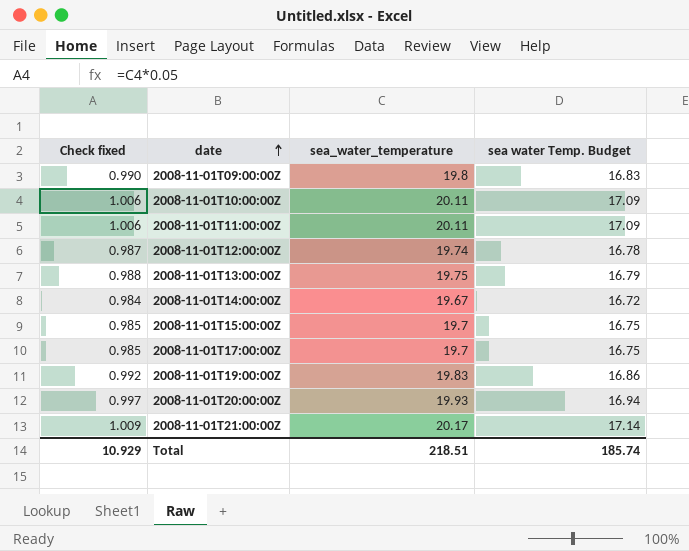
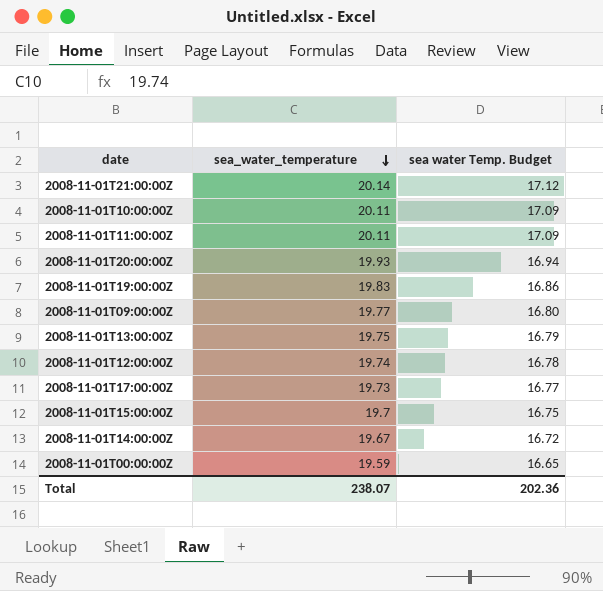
row order: date ascending -> sea_water_temperature descending
column Check fixed | formula: [sea_water_temperature] * 0.05 -> none
2008-11-01T21:00:00Z | sea_water_temperature: 20.17 -> 20.14
2008-11-01T21:00:00Z | sea water Temp. Budget: 17.14 -> 17.12
2008-11-01T09:00:00Z | sea_water_temperature: 19.8 -> 19.77
2008-11-01T09:00:00Z | sea water Temp. Budget: 16.83 -> 16.80
2008-11-01T17:00:00Z | sea_water_temperature: 19.7 -> 19.73
2008-11-01T17:00:00Z | sea water Temp. Budget: 16.75 -> 16.77
row 2008-11-01T00:00:00Z: none -> 19.59 | 16.65
Total | sea_water_temperature: 218.51 -> 238.07
Total | sea water Temp. Budget: 185.74 -> 202.36

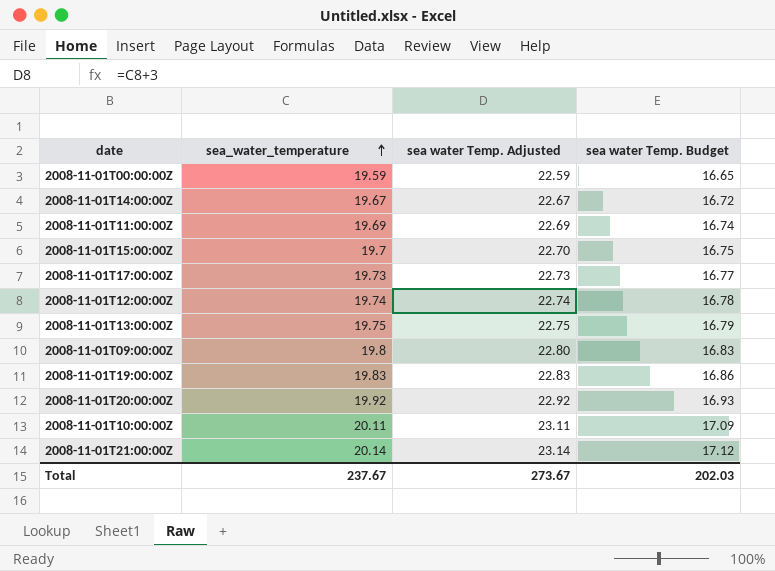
row order: sea_water_temperature descending -> sea_water_temperature ascending
column sea water Temp. Adjusted | formula: none -> [sea_water_temperature] + 3
2008-11-01T11:00:00Z | sea_water_temperature: 20.11 -> 19.69
2008-11-01T11:00:00Z | sea water Temp. Budget: 17.09 -> 16.74
2008-11-01T09:00:00Z | sea_water_temperature: 19.77 -> 19.8
2008-11-01T09:00:00Z | sea water Temp. Budget: 16.80 -> 16.83
2008-11-01T20:00:00Z | sea_water_temperature: 19.93 -> 19.92
2008-11-01T20:00:00Z | sea water Temp. Budget: 16.94 -> 16.93
Total | sea_water_temperature: 238.07 -> 237.67
Total | sea water Temp. Budget: 202.36 -> 202.03

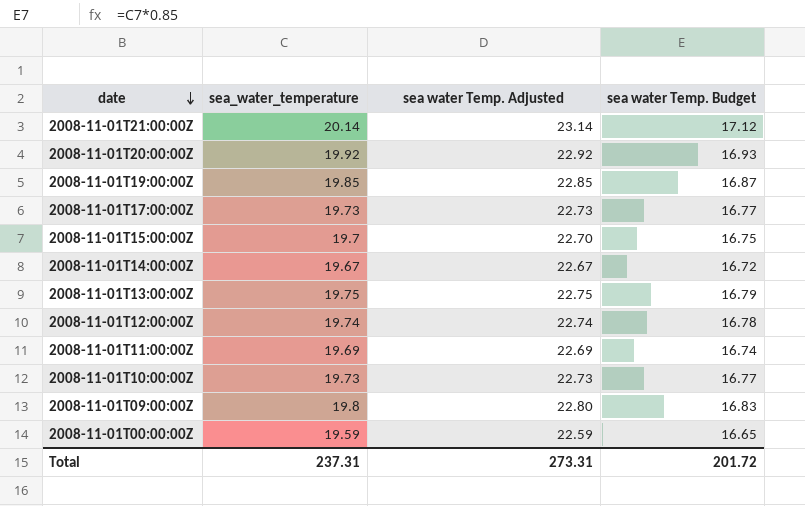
row order: sea_water_temperature ascending -> date descending
2008-11-01T19:00:00Z | sea_water_temperature: 19.83 -> 19.85
2008-11-01T19:00:00Z | sea water Temp. Adjusted: 22.83 -> 22.85
2008-11-01T19:00:00Z | sea water Temp. Budget: 16.86 -> 16.87
2008-11-01T10:00:00Z | sea_water_temperature: 20.11 -> 19.73
2008-11-01T10:00:00Z | sea water Temp. Adjusted: 23.11 -> 22.73
2008-11-01T10:00:00Z | sea water Temp. Budget: 17.09 -> 16.77
Total | sea_water_temperature: 237.67 -> 237.31
Total | sea water Temp. Adjusted: 273.67 -> 273.31
Total | sea water Temp. Budget: 202.03 -> 201.72

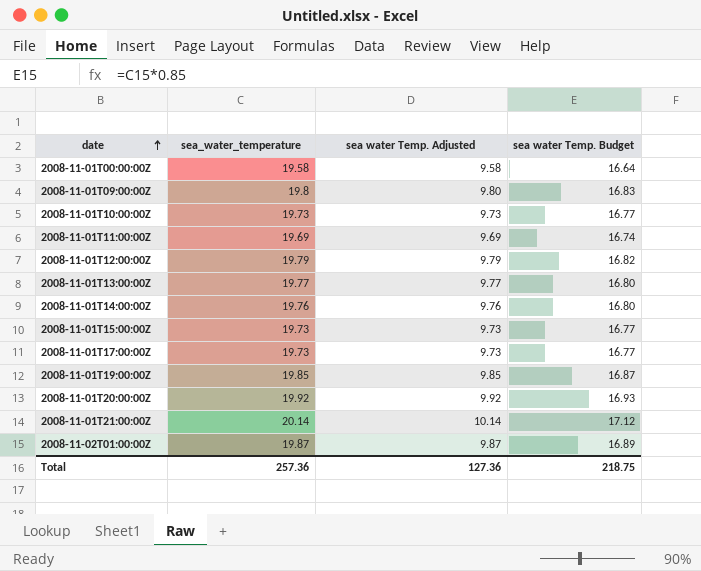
row order: date descending -> date ascending
column sea water Temp. Adjusted | formula: [sea_water_temperature] + 3 -> [sea_water_temperature] - 10
2008-11-01T00:00:00Z | sea_water_temperature: 19.59 -> 19.58
2008-11-01T00:00:00Z | sea water Temp. Budget: 16.65 -> 16.64
2008-11-01T12:00:00Z | sea_water_temperature: 19.74 -> 19.79
2008-11-01T12:00:00Z | sea water Temp. Budget: 16.78 -> 16.82
2008-11-01T13:00:00Z | sea_water_temperature: 19.75 -> 19.77
2008-11-01T13:00:00Z | sea water Temp. Budget: 16.79 -> 16.80
2008-11-01T14:00:00Z | sea_water_temperature: 19.67 -> 19.76
2008-11-01T14:00:00Z | sea water Temp. Budget: 16.72 -> 16.80
2008-11-01T15:00:00Z | sea_water_temperature: 19.7 -> 19.73
2008-11-01T15:00:00Z | sea water Temp. Budget: 16.75 -> 16.77
row 2008-11-02T01:00:00Z: none -> 19.87 | 9.87 | 16.89
Total | sea_water_temperature: 237.31 -> 257.36
Total | sea water Temp. Adjusted: 273.31 -> 127.36
Total | sea water Temp. Budget: 201.72 -> 218.75

